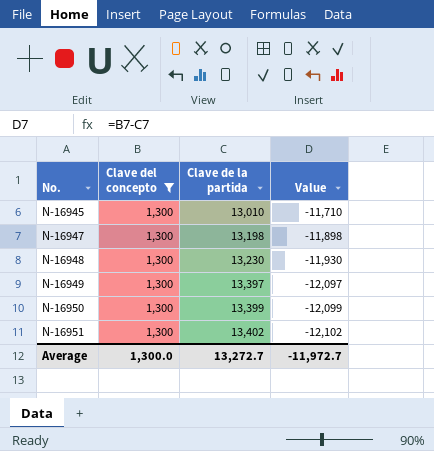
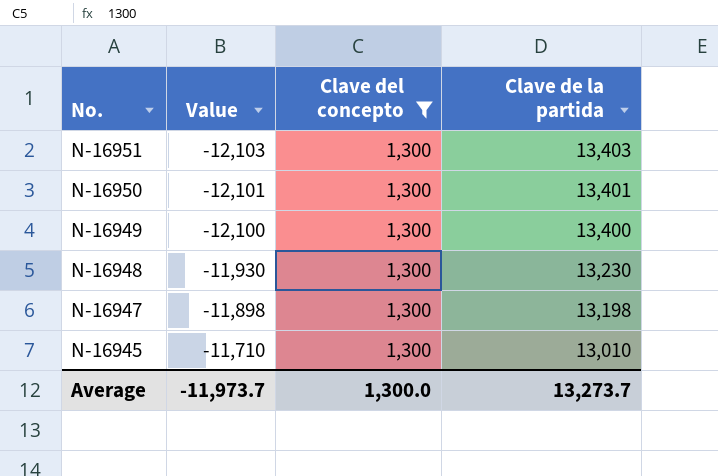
row order: No. ascending -> No. descending
column Value | position: 4 -> 2
N-16951 | Value: -12,102 -> -12,103
N-16951 | Clave de la partida: 13,402 -> 13,403
N-16950 | Value: -12,099 -> -12,101
N-16950 | Clave de la partida: 13,399 -> 13,401
N-16949 | Value: -12,097 -> -12,100
N-16949 | Clave de la partida: 13,397 -> 13,400
Average | Value: -11,972.7 -> -11,973.7
Average | Clave de la partida: 13,272.7 -> 13,273.7

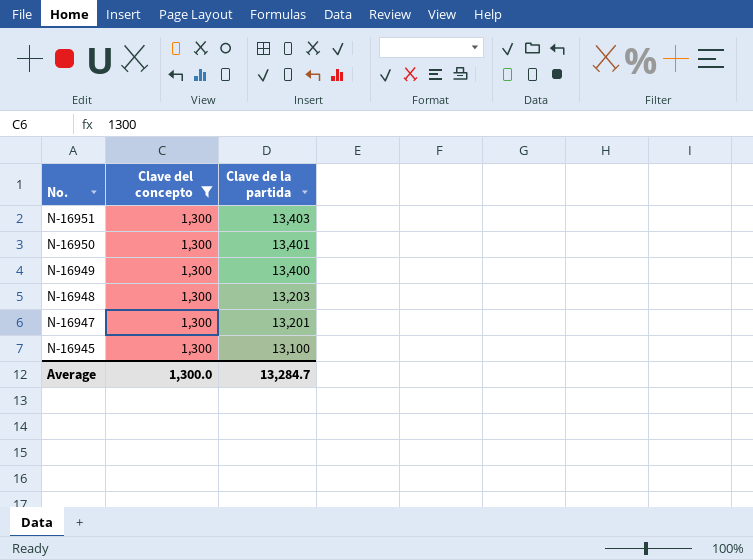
column Value | formula: [Clave del concepto] - [Clave de la partida] -> none
N-16948 | Clave de la partida: 13,230 -> 13,203
N-16947 | Clave de la partida: 13,198 -> 13,201
N-16945 | Clave de la partida: 13,010 -> 13,100
Average | Clave de la partida: 13,273.7 -> 13,284.7

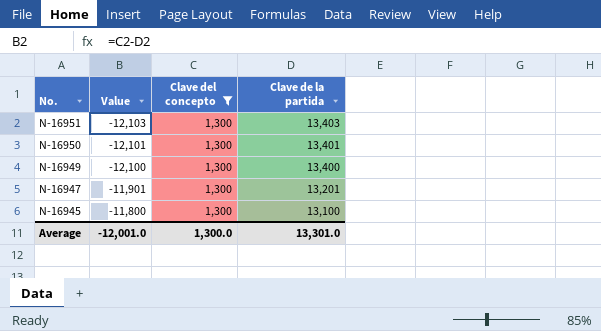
column Value | formula: none -> [Clave del concepto] - [Clave de la partida]
row N-16948: 1,300 | 13,203 -> none
Average | Clave de la partida: 13,284.7 -> 13,301.0

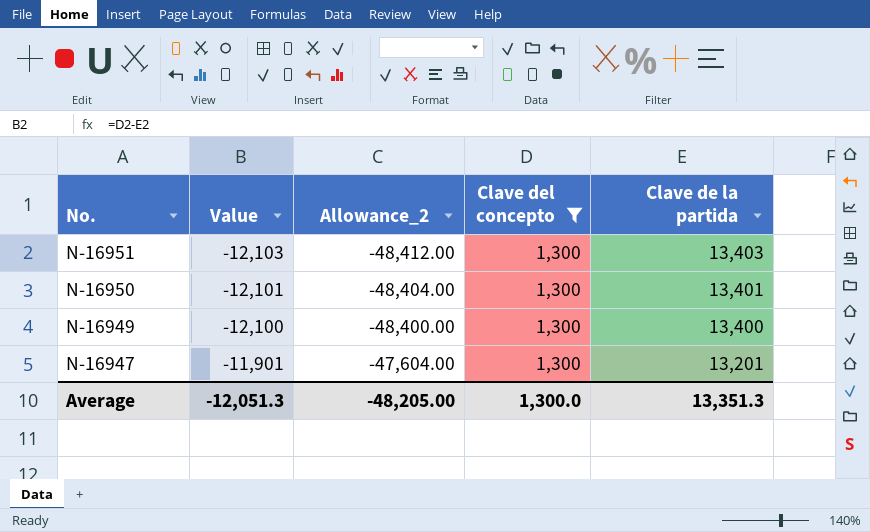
column Allowance_2 | formula: none -> [Value] * 4
row N-16945: -11,800 | 1,300 | 13,100 -> none
Average | Value: -12,001.0 -> -12,051.3
Average | Clave de la partida: 13,301.0 -> 13,351.3

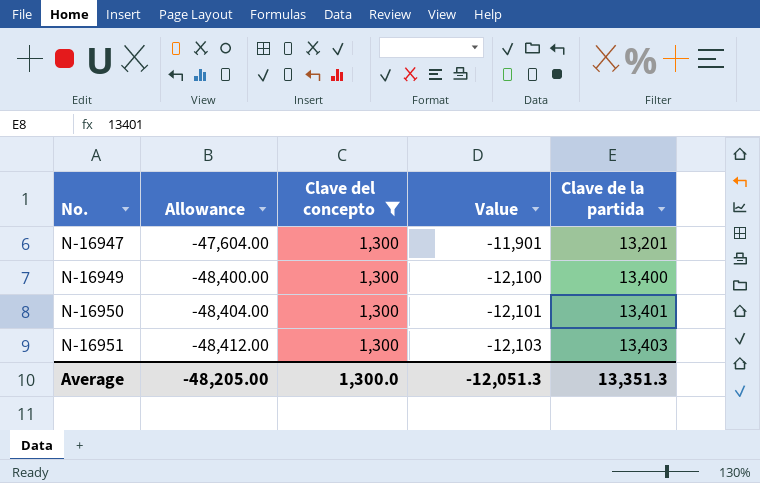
row order: No. descending -> No. ascending
column name: Allowance_2 -> Allowance
column Value | position: 2 -> 4

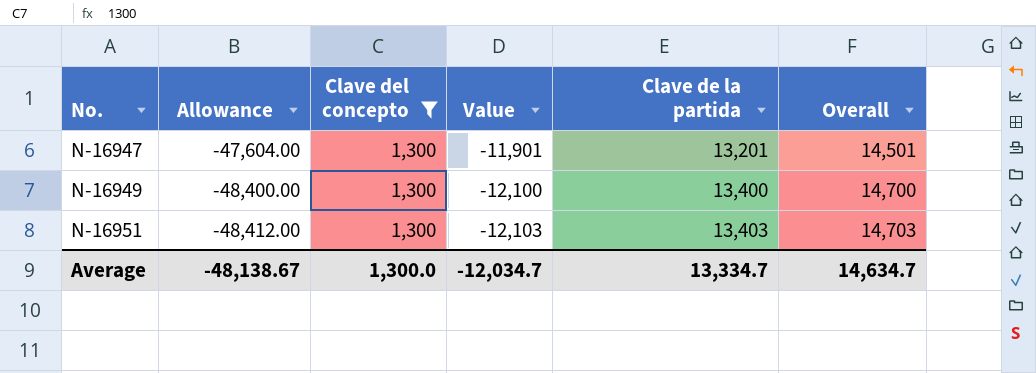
column Overall | formula: none -> [Clave del concepto] + [Clave de la partida]
row N-16950: -48,404.00 | 1,300 | -12,101 | 13,401 -> none
Average | Allowance: -48,205.00 -> -48,138.67
Average | Value: -12,051.3 -> -12,034.7
Average | Clave de la partida: 13,351.3 -> 13,334.7

